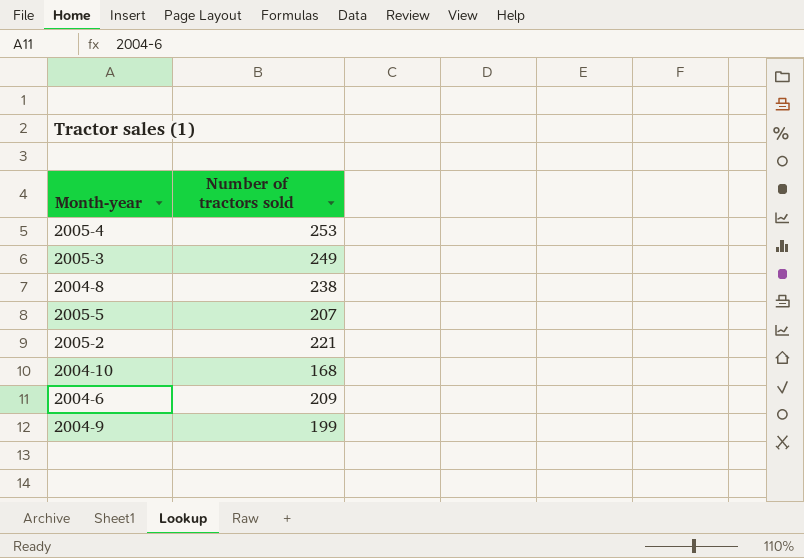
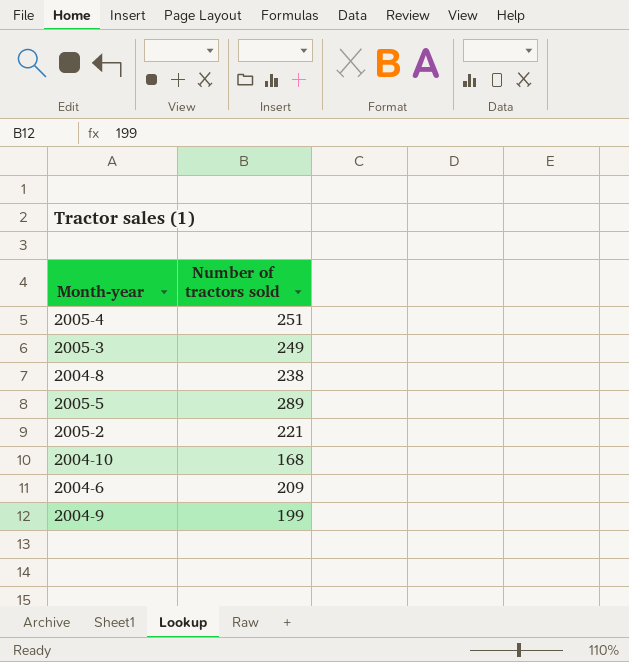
2005-4 | Number of tractors sold: 253 -> 251
2005-5 | Number of tractors sold: 207 -> 289

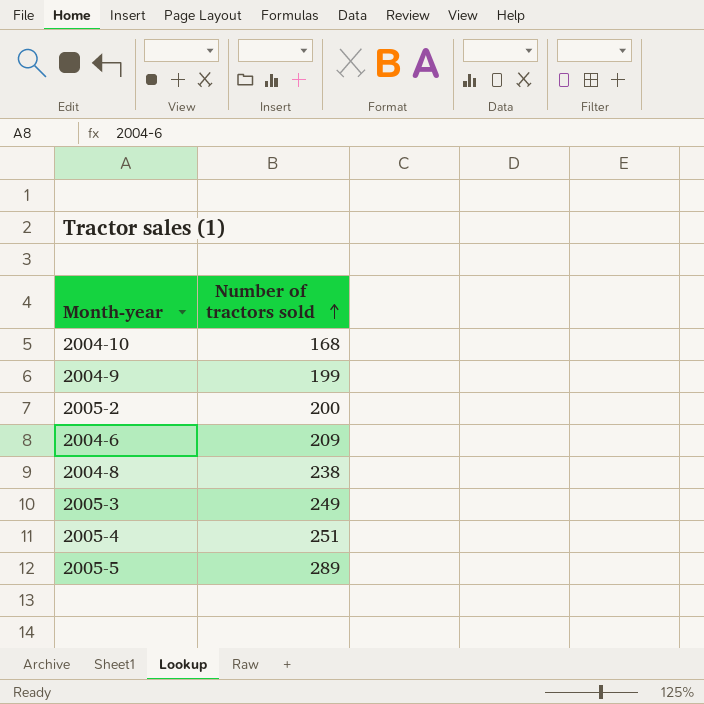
row order: none -> Number of tractors sold ascending
2005-2 | Number of tractors sold: 221 -> 200

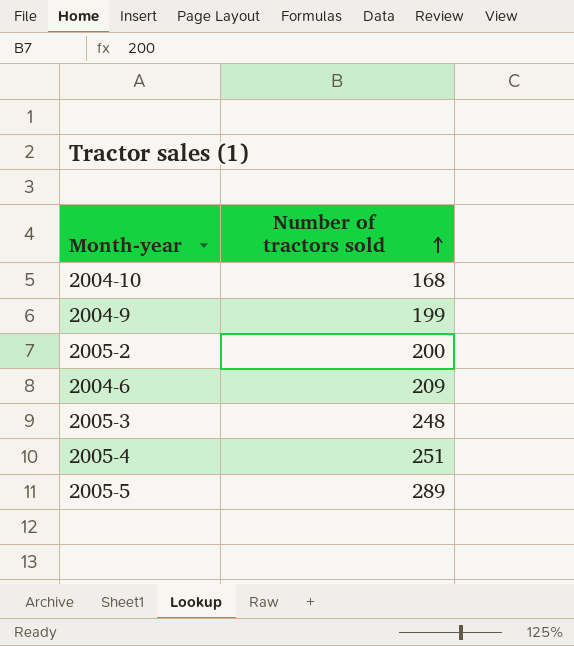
row 2004-8: 238 -> none
2005-3 | Number of tractors sold: 249 -> 248

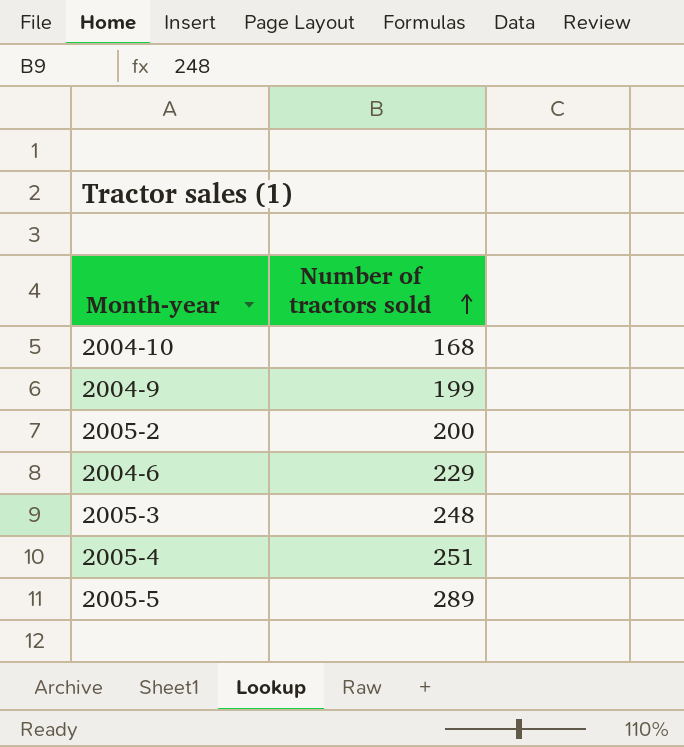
2004-6 | Number of tractors sold: 209 -> 229

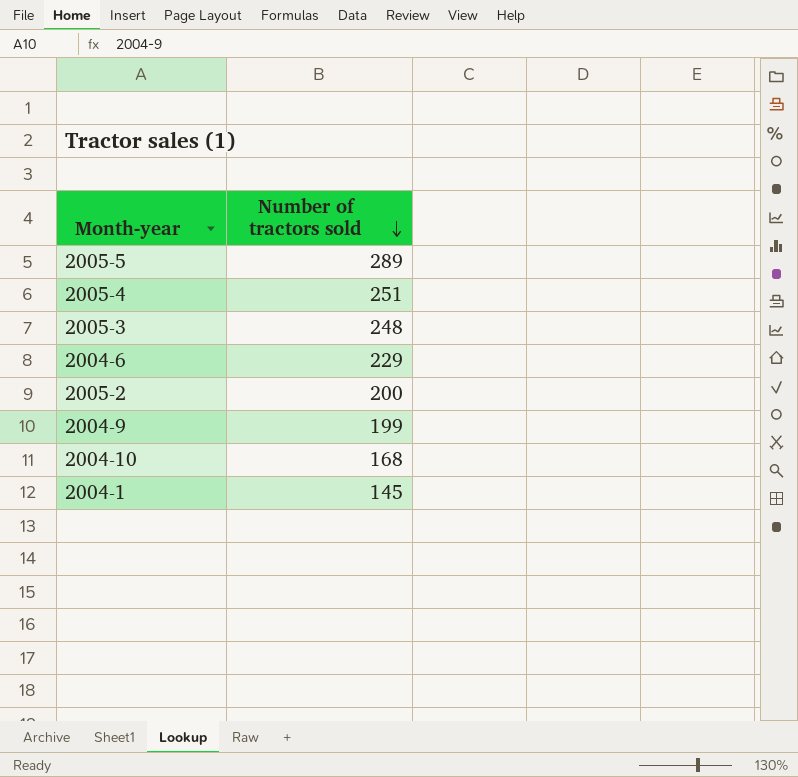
row order: Number of tractors sold ascending -> Number of tractors sold descending
row 2004-1: none -> 145

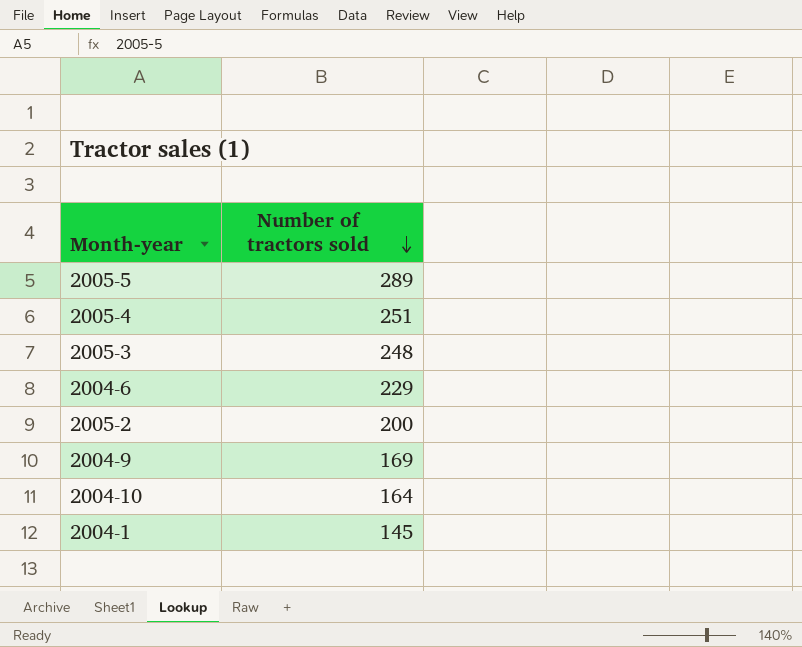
2004-9 | Number of tractors sold: 199 -> 169
2004-10 | Number of tractors sold: 168 -> 164

